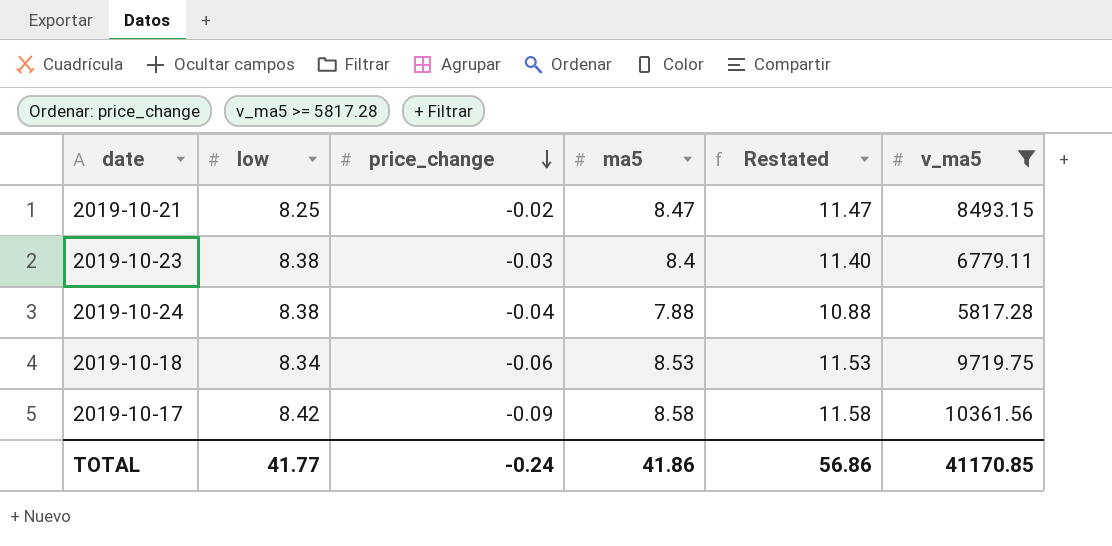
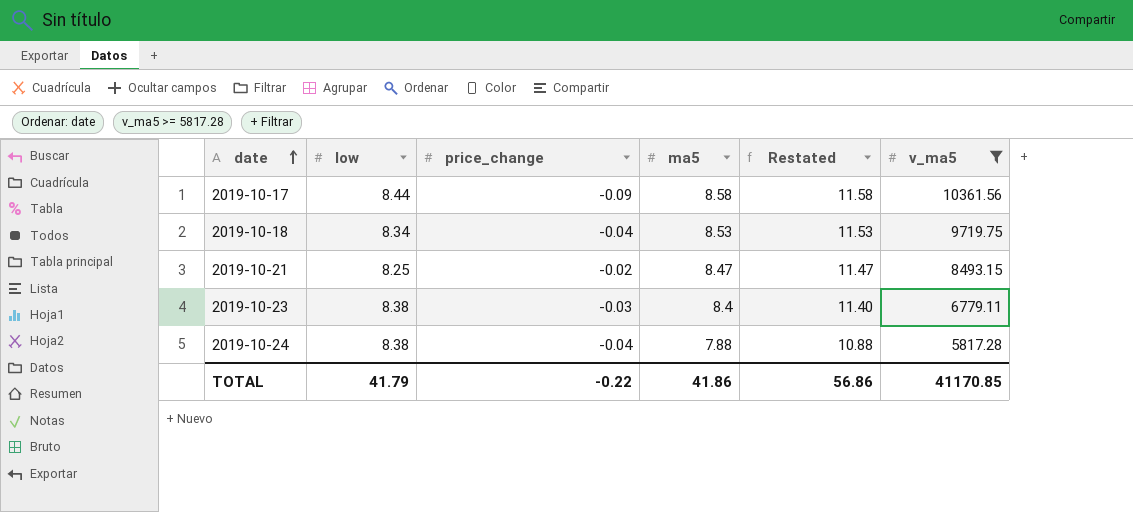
row order: price_change descending -> date ascending
2019-10-17 | low: 8.42 -> 8.44
2019-10-18 | price_change: -0.06 -> -0.04
TOTAL | low: 41.77 -> 41.79
TOTAL | price_change: -0.24 -> -0.22

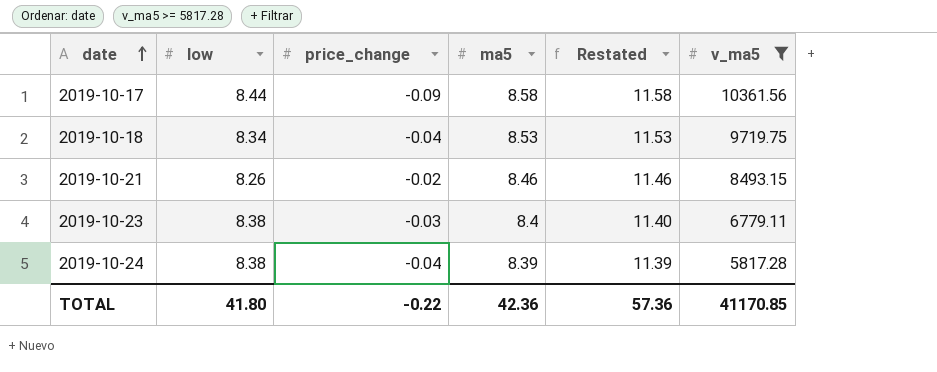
2019-10-21 | low: 8.25 -> 8.26
2019-10-21 | ma5: 8.47 -> 8.46
2019-10-21 | Restated: 11.47 -> 11.46
2019-10-24 | ma5: 7.88 -> 8.39
2019-10-24 | Restated: 10.88 -> 11.39
TOTAL | low: 41.79 -> 41.80
TOTAL | ma5: 41.86 -> 42.36
TOTAL | Restated: 56.86 -> 57.36

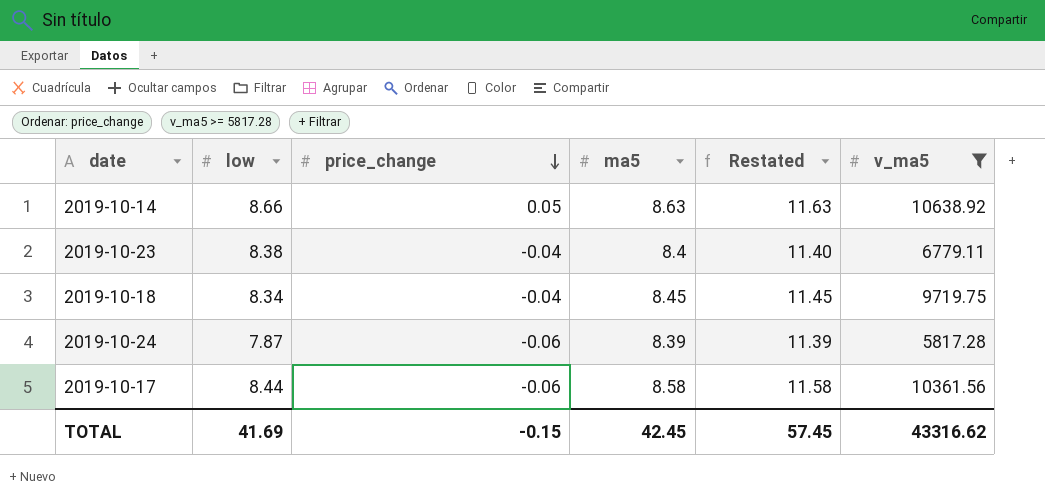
row order: date ascending -> price_change descending
row 2019-10-21: 8.26 | -0.02 | 8.46 | 11.46 | 8493.15 -> none
row 2019-10-14: none -> 8.66 | 0.05 | 8.63 | 11.63 | 10638.92
2019-10-23 | price_change: -0.03 -> -0.04
2019-10-18 | ma5: 8.53 -> 8.45
2019-10-18 | Restated: 11.53 -> 11.45
2019-10-24 | low: 8.38 -> 7.87
2019-10-24 | price_change: -0.04 -> -0.06
2019-10-17 | price_change: -0.09 -> -0.06
TOTAL | low: 41.80 -> 41.69
TOTAL | price_change: -0.22 -> -0.15
TOTAL | ma5: 42.36 -> 42.45
TOTAL | Restated: 57.36 -> 57.45
TOTAL | v_ma5: 41170.85 -> 43316.62

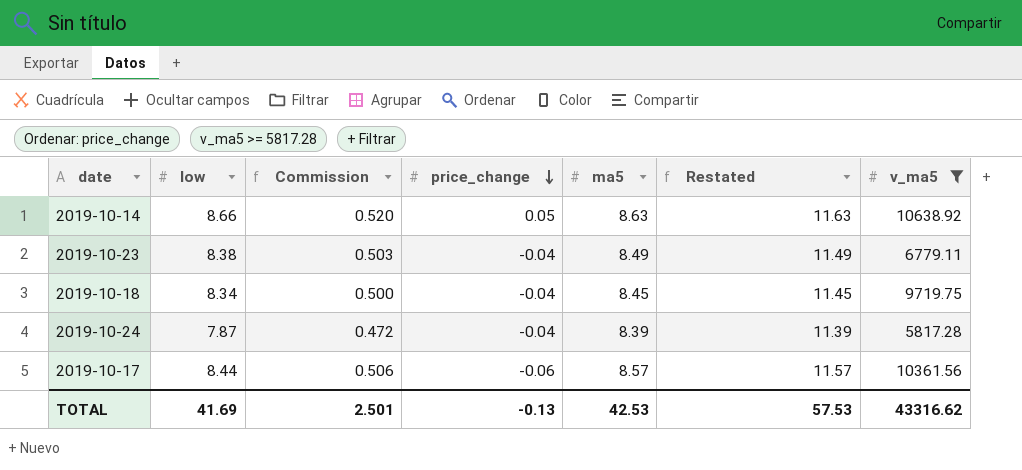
column Commission | formula: none -> [low] * 0.06
2019-10-23 | ma5: 8.4 -> 8.49
2019-10-23 | Restated: 11.40 -> 11.49
2019-10-24 | price_change: -0.06 -> -0.04
2019-10-17 | ma5: 8.58 -> 8.57
2019-10-17 | Restated: 11.58 -> 11.57
TOTAL | price_change: -0.15 -> -0.13
TOTAL | ma5: 42.45 -> 42.53
TOTAL | Restated: 57.45 -> 57.53

